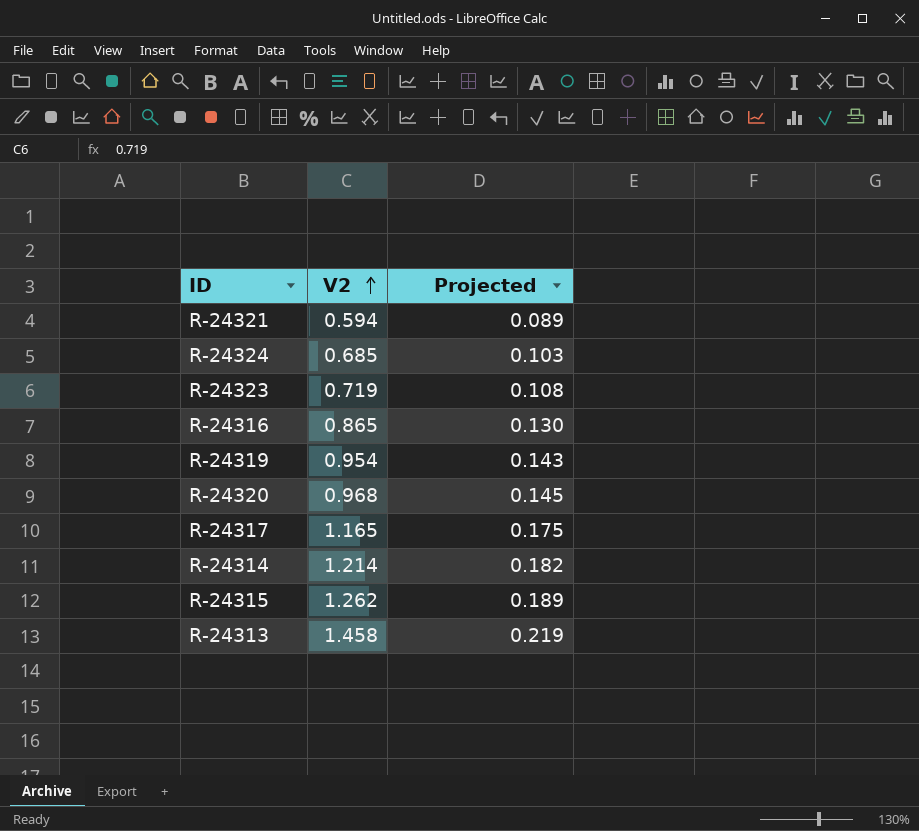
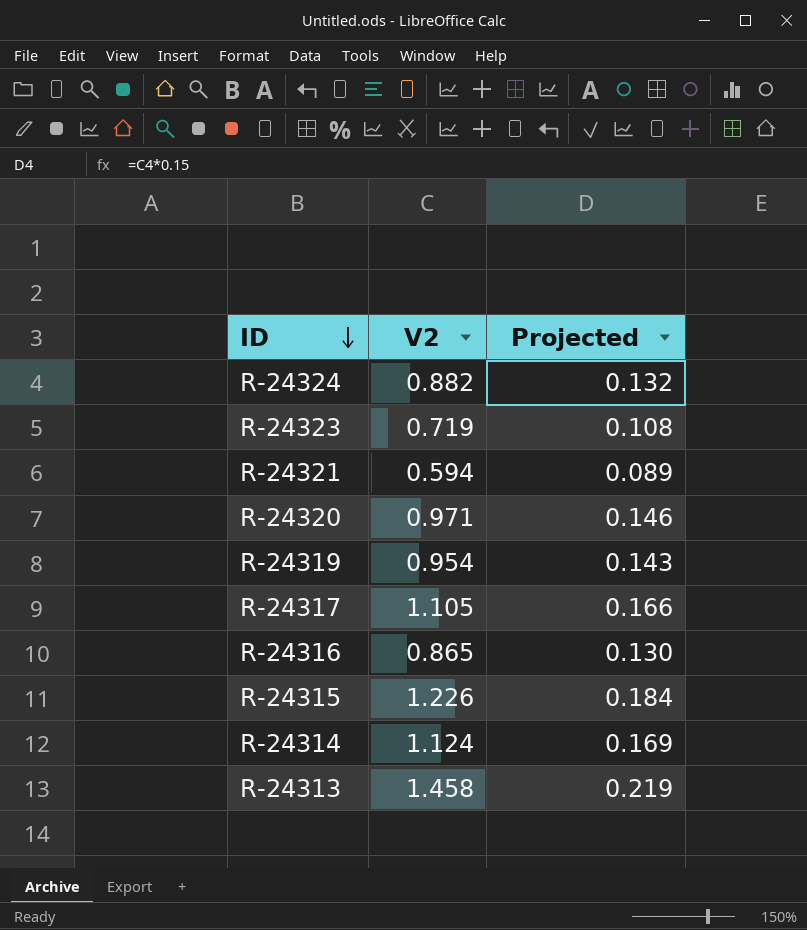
row order: V2 ascending -> ID descending
R-24324 | V2: 0.685 -> 0.882
R-24324 | Projected: 0.103 -> 0.132
R-24320 | V2: 0.968 -> 0.971
R-24320 | Projected: 0.145 -> 0.146
R-24317 | V2: 1.165 -> 1.105
R-24317 | Projected: 0.175 -> 0.166
R-24315 | V2: 1.262 -> 1.226
R-24315 | Projected: 0.189 -> 0.184
R-24314 | V2: 1.214 -> 1.124
R-24314 | Projected: 0.182 -> 0.169

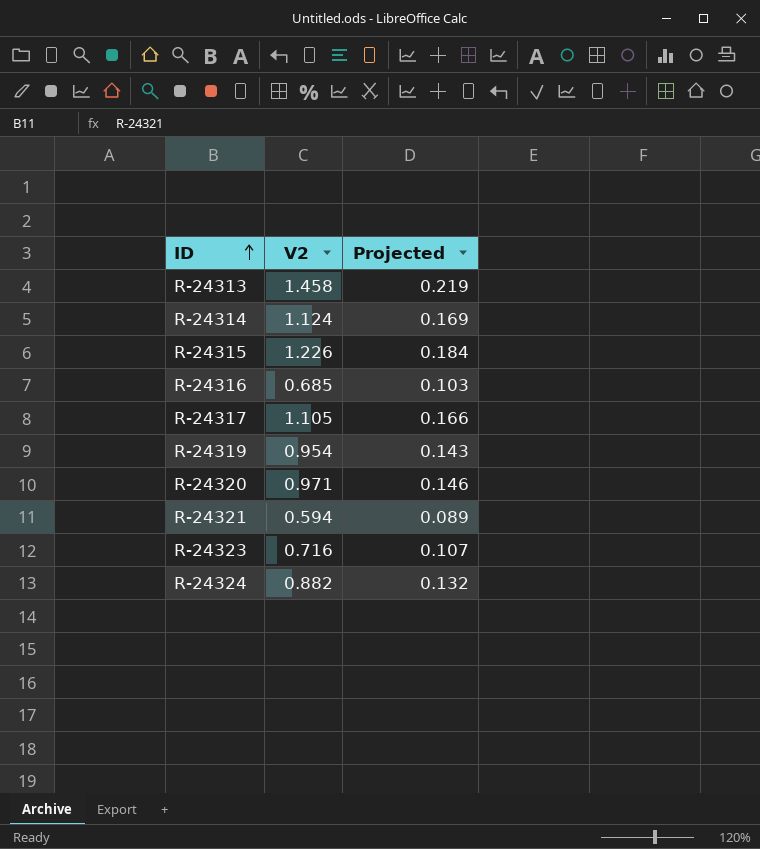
row order: ID descending -> ID ascending
R-24316 | V2: 0.865 -> 0.685
R-24316 | Projected: 0.130 -> 0.103
R-24323 | V2: 0.719 -> 0.716
R-24323 | Projected: 0.108 -> 0.107

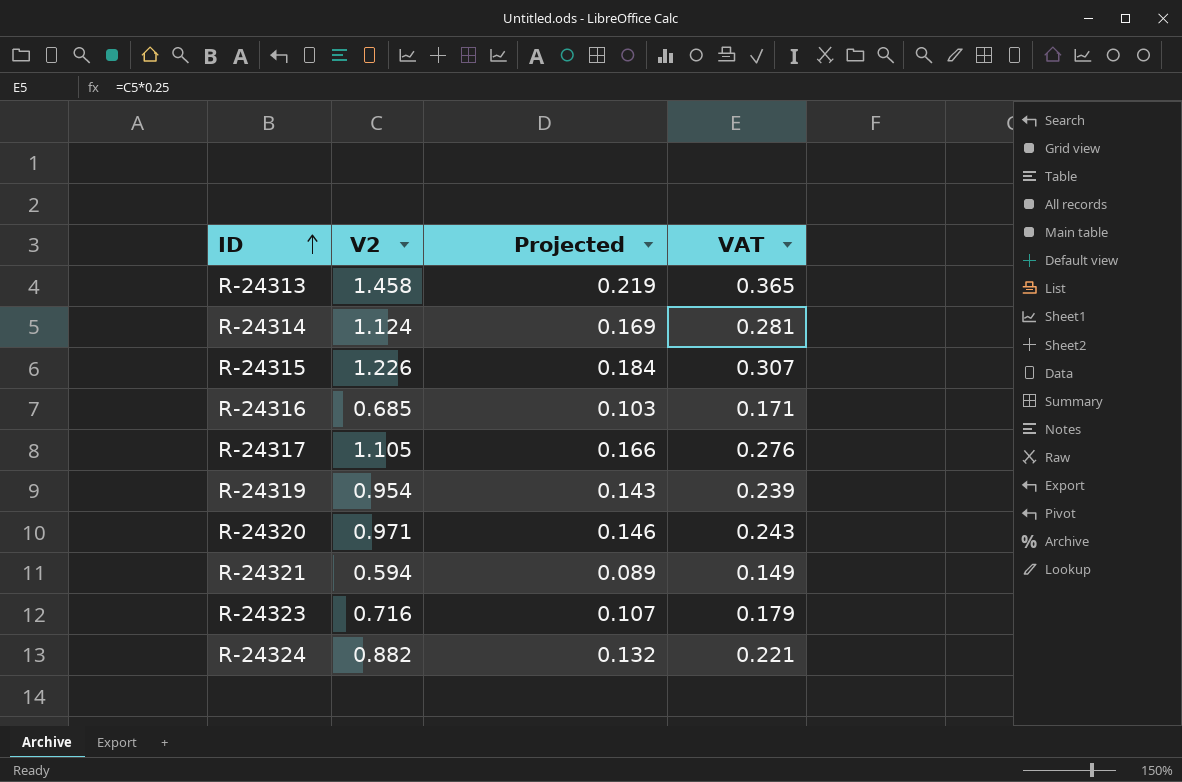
column VAT | formula: none -> [V2] * 0.25

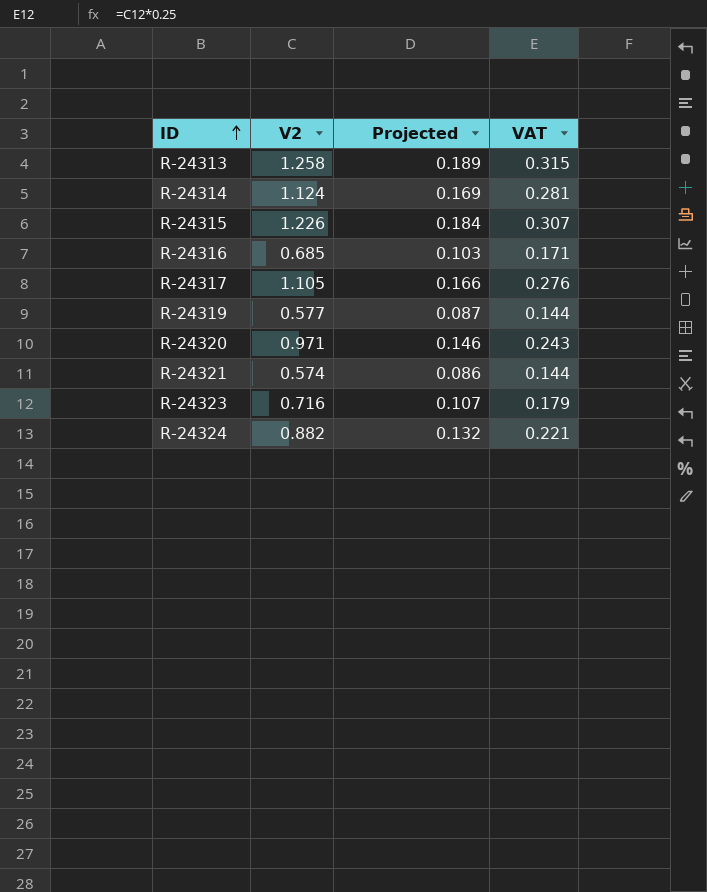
R-24313 | V2: 1.458 -> 1.258
R-24313 | Projected: 0.219 -> 0.189
R-24313 | VAT: 0.365 -> 0.315
R-24319 | V2: 0.954 -> 0.577
R-24319 | Projected: 0.143 -> 0.087
R-24319 | VAT: 0.239 -> 0.144
R-24321 | V2: 0.594 -> 0.574
R-24321 | Projected: 0.089 -> 0.086
R-24321 | VAT: 0.149 -> 0.144

